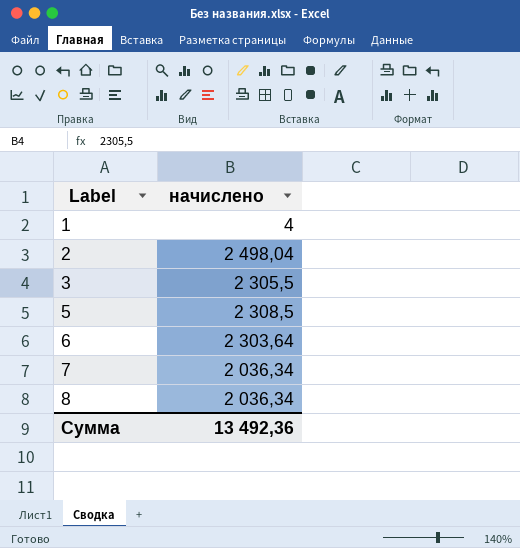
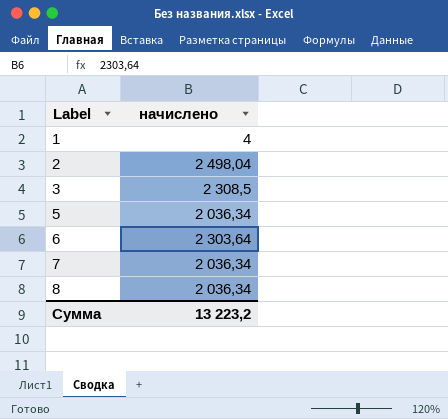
3 | начислено: 2 305,5 -> 2 308,5
5 | начислено: 2 308,5 -> 2 036,34
Сумма | начислено: 13 492,36 -> 13 223,2

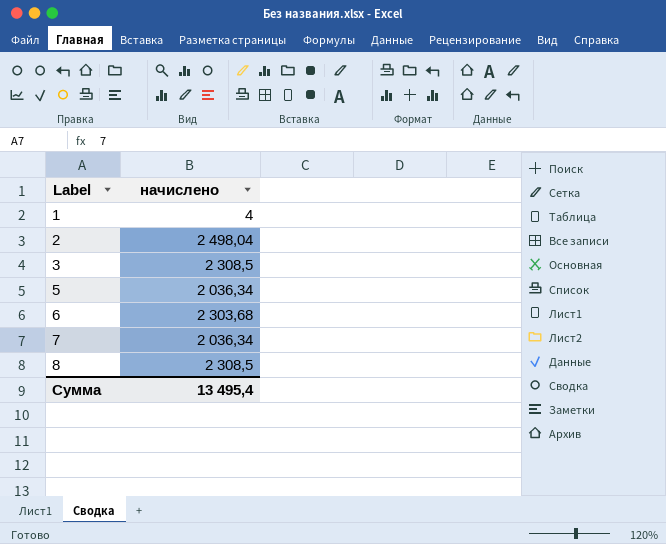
6 | начислено: 2 303,64 -> 2 303,68
8 | начислено: 2 036,34 -> 2 308,5
Сумма | начислено: 13 223,2 -> 13 495,4

